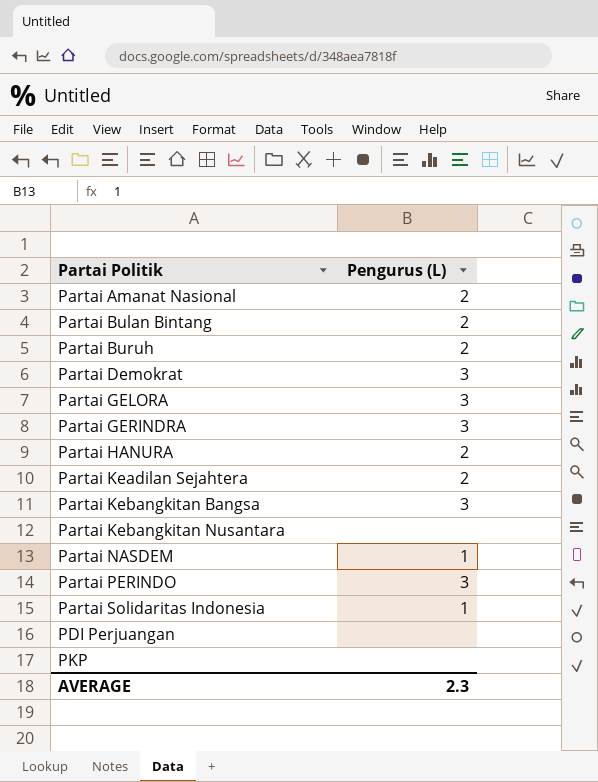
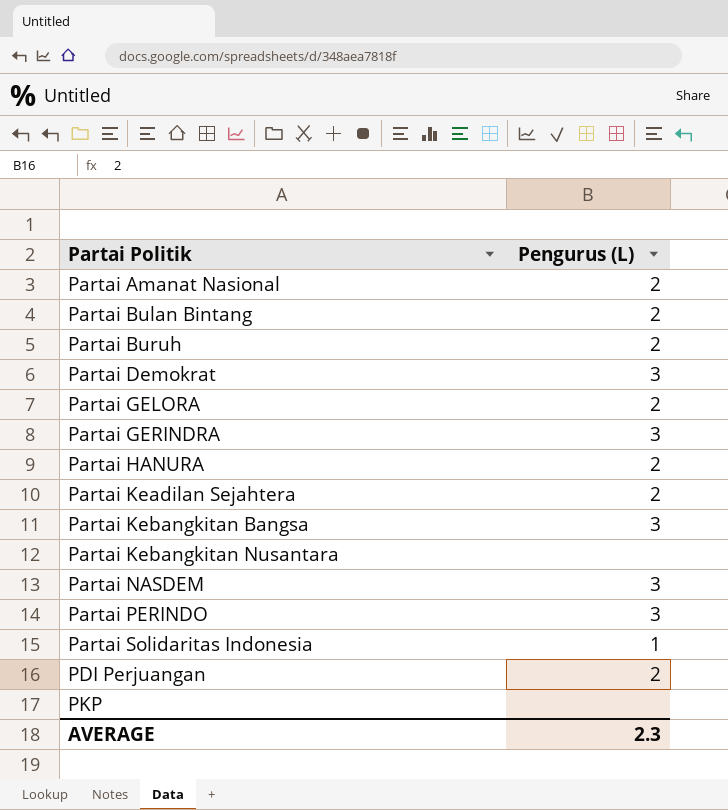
Partai GELORA | Pengurus (L): 3 -> 2
Partai NASDEM | Pengurus (L): 1 -> 3
PDI Perjuangan | Pengurus (L): none -> 2

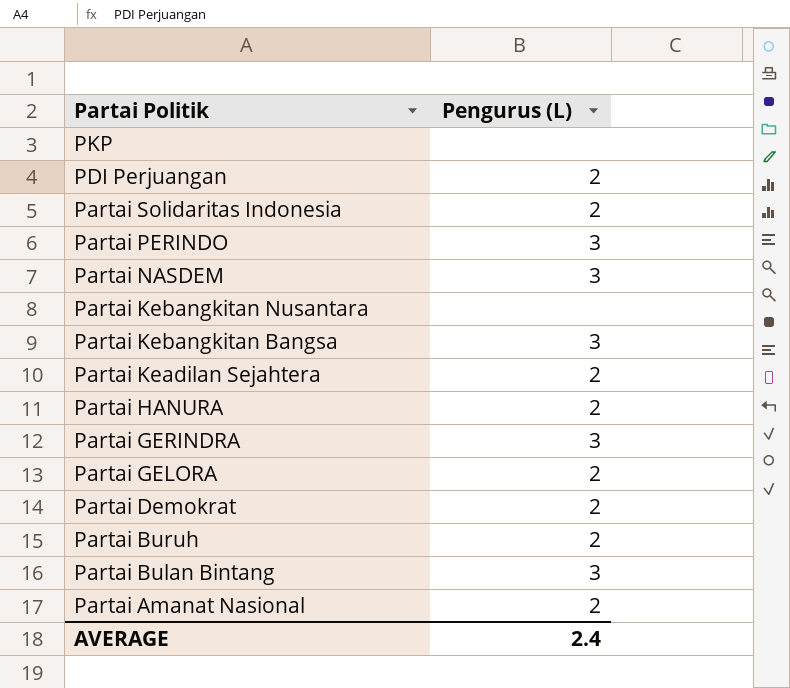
row order: Partai Politik ascending -> Partai Politik descending
Partai Solidaritas Indonesia | Pengurus (L): 1 -> 2
Partai Demokrat | Pengurus (L): 3 -> 2
Partai Bulan Bintang | Pengurus (L): 2 -> 3
AVERAGE | Pengurus (L): 2.3 -> 2.4

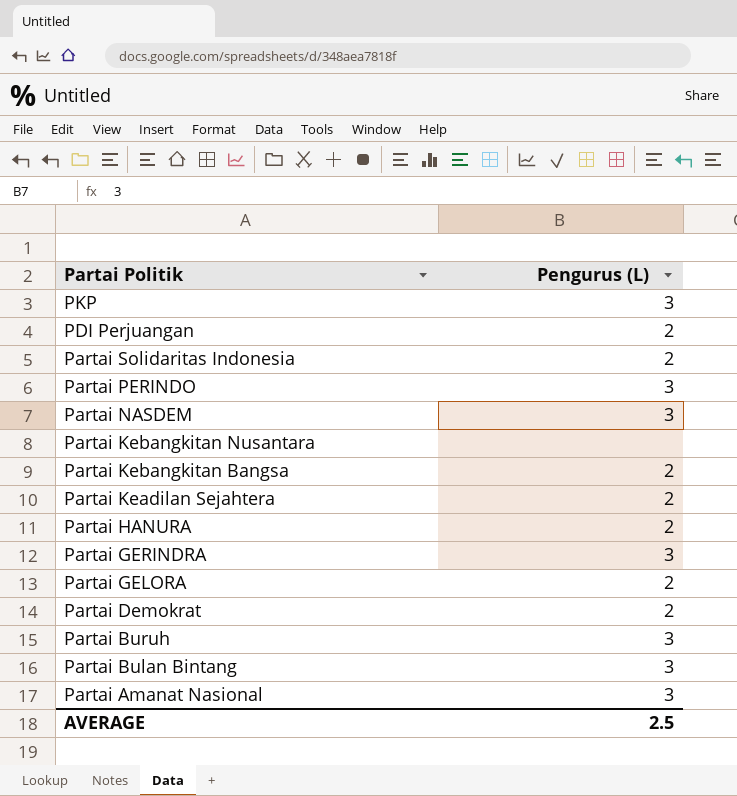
PKP | Pengurus (L): none -> 3
Partai Kebangkitan Bangsa | Pengurus (L): 3 -> 2
Partai Buruh | Pengurus (L): 2 -> 3
Partai Amanat Nasional | Pengurus (L): 2 -> 3
AVERAGE | Pengurus (L): 2.4 -> 2.5

